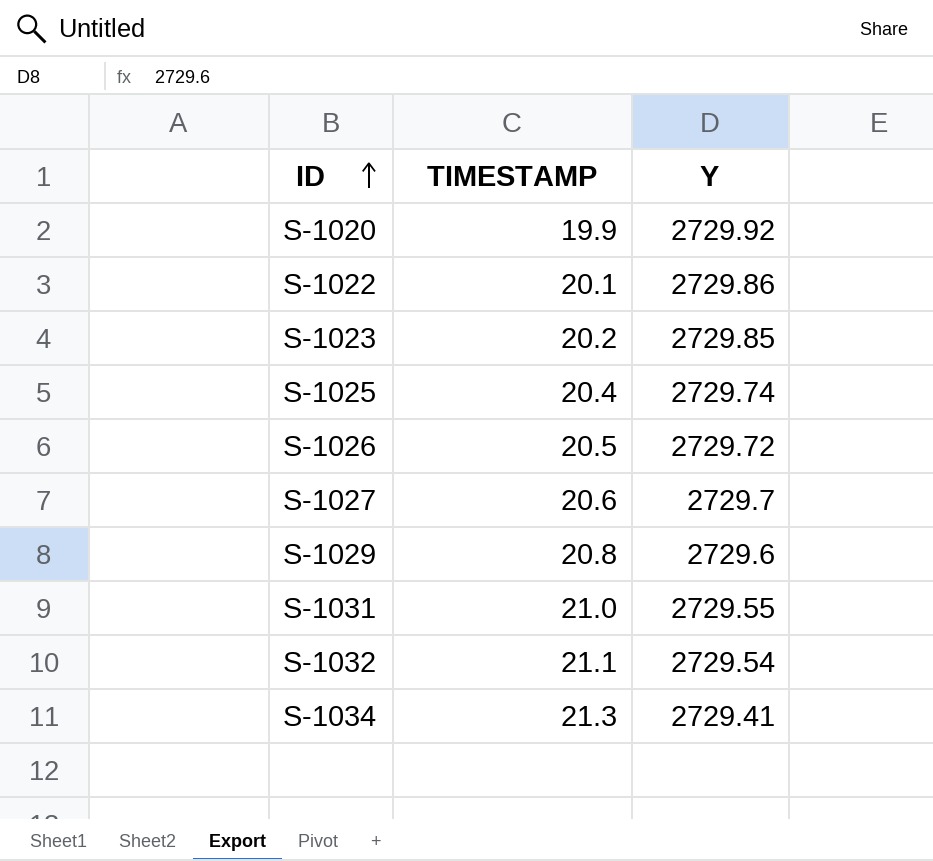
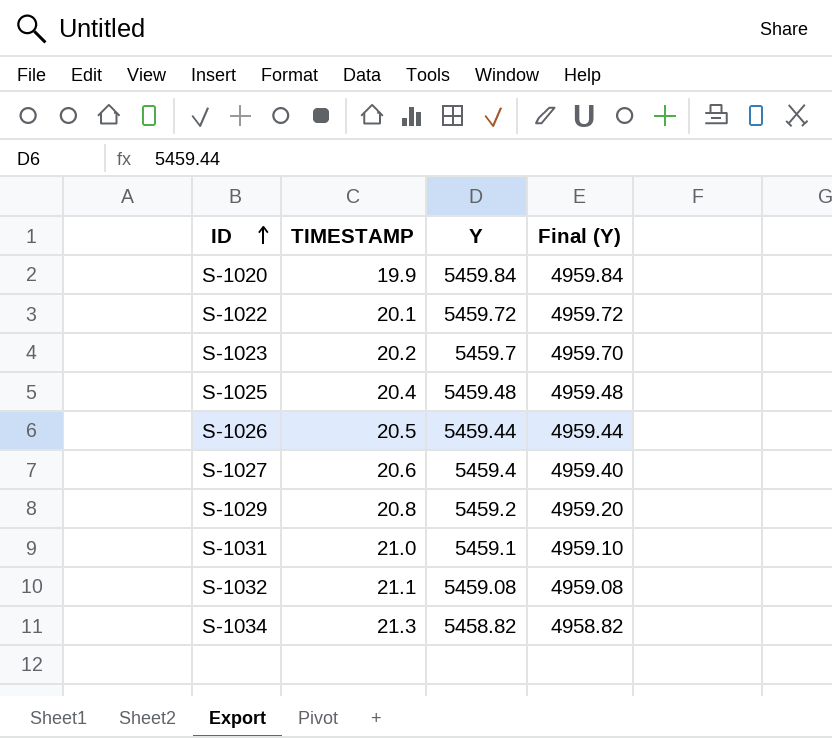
column Final (Y) | formula: none -> [Y] - 500
S-1020 | Y: 2729.92 -> 5459.84
S-1022 | Y: 2729.86 -> 5459.72
S-1023 | Y: 2729.85 -> 5459.7
S-1025 | Y: 2729.74 -> 5459.48
S-1026 | Y: 2729.72 -> 5459.44
S-1027 | Y: 2729.7 -> 5459.4
S-1029 | Y: 2729.6 -> 5459.2
S-1031 | Y: 2729.55 -> 5459.1
S-1032 | Y: 2729.54 -> 5459.08
S-1034 | Y: 2729.41 -> 5458.82

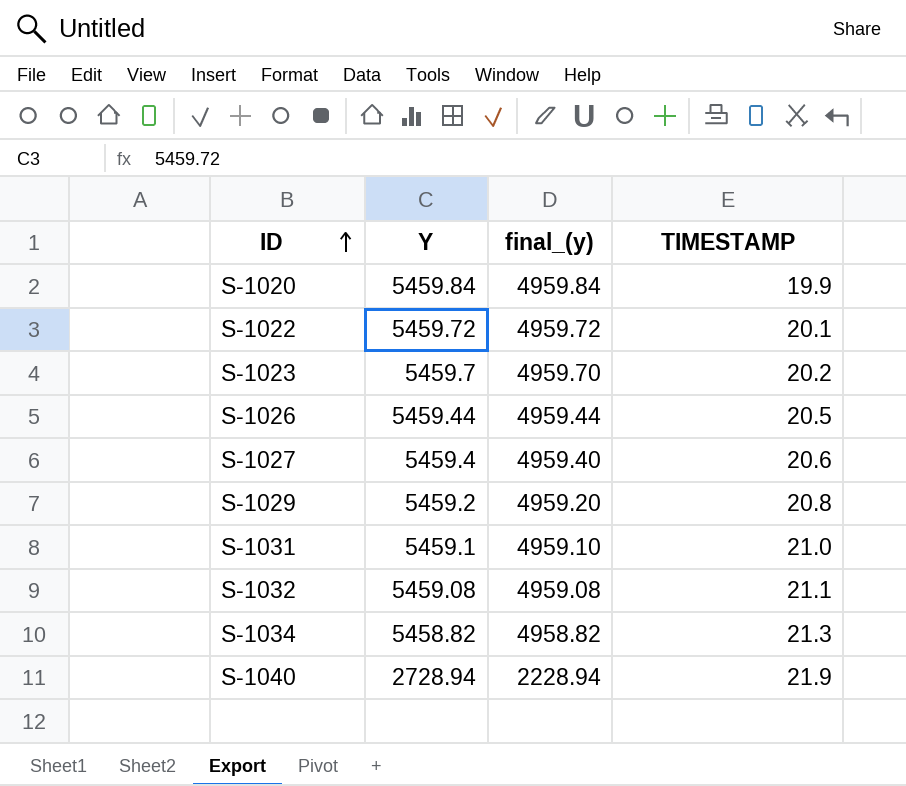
column name: Final (Y) -> final_(y)
column TIMESTAMP | position: 2 -> 4
row S-1025: 20.4 | 5459.48 | 4959.48 -> none
row S-1040: none -> 2728.94 | 2228.94 | 21.9

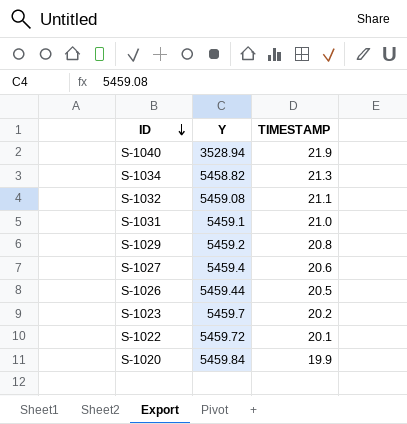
row order: ID ascending -> ID descending
column final_(y) | formula: [Y] - 500 -> none
S-1040 | Y: 2728.94 -> 3528.94

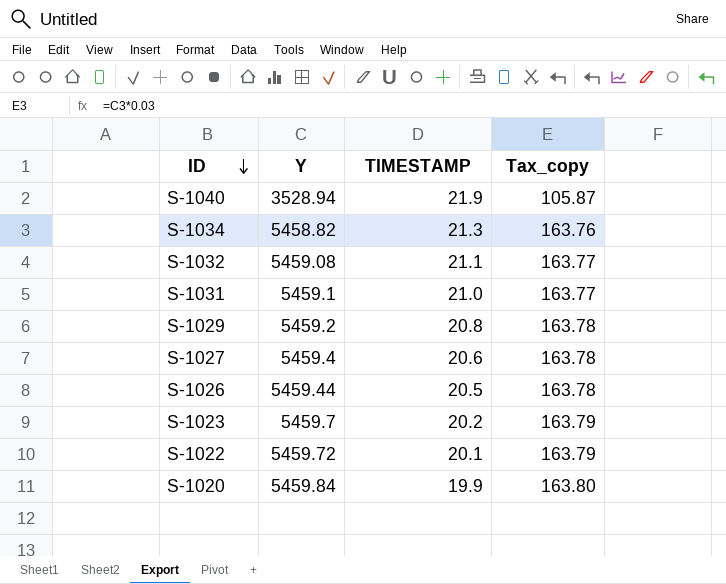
column Tax_copy | formula: none -> [Y] * 0.03

